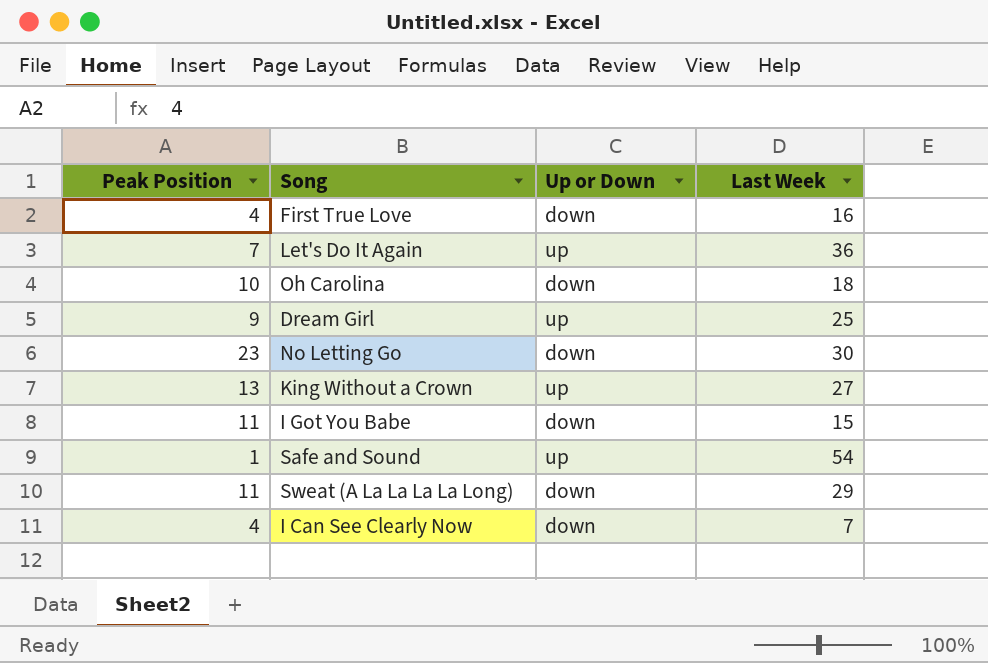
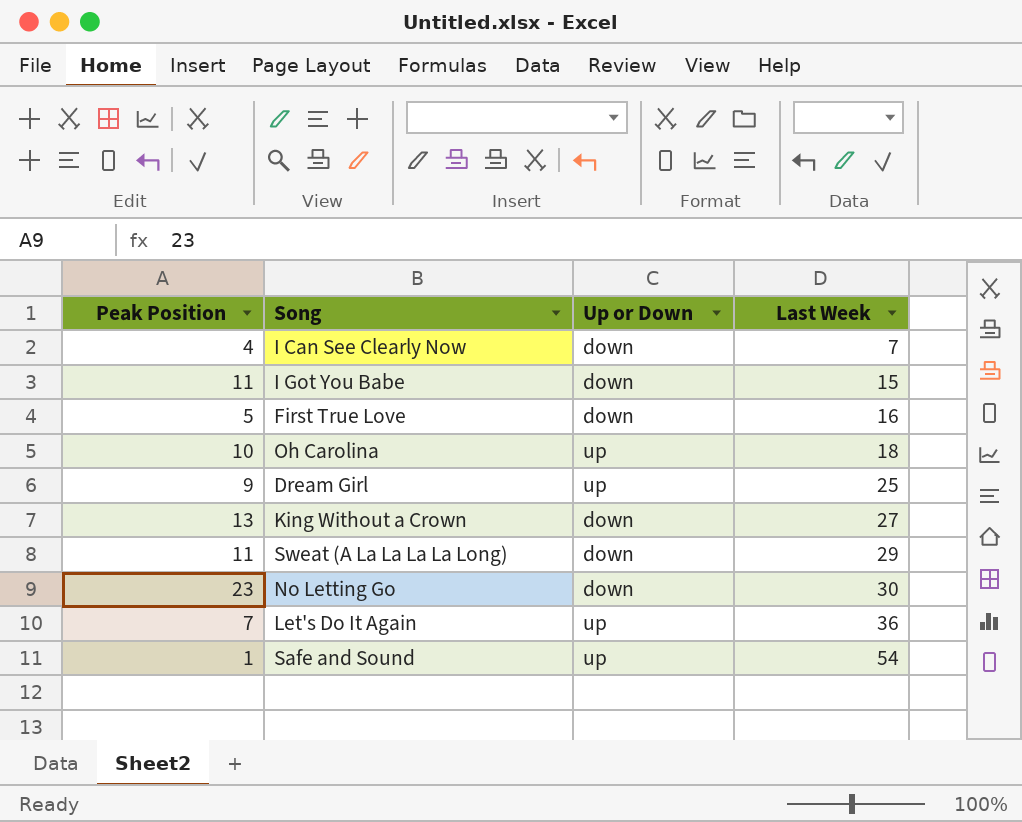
row order: none -> Last Week ascending
First True Love | Peak Position: 4 -> 5
Oh Carolina | Up or Down: down -> up
King Without a Crown | Up or Down: up -> down

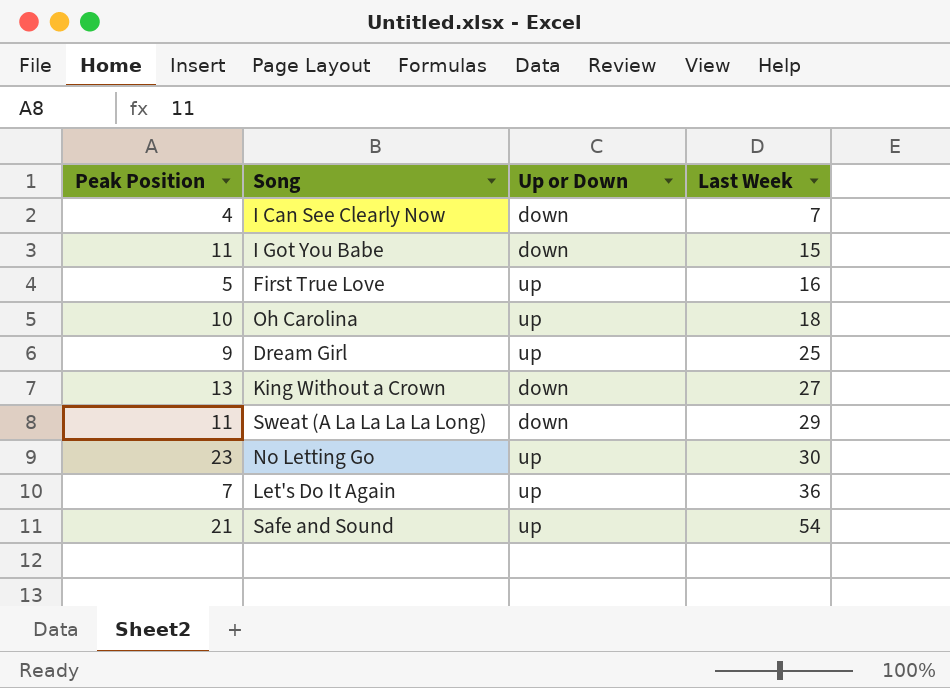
First True Love | Up or Down: down -> up
No Letting Go | Up or Down: down -> up
Safe and Sound | Peak Position: 1 -> 21

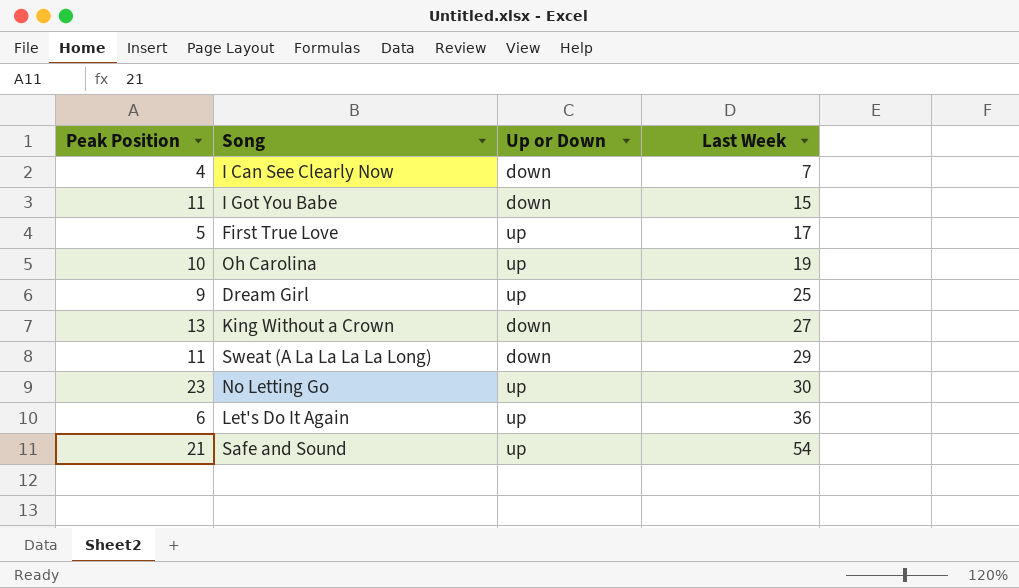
First True Love | Last Week: 16 -> 17
Oh Carolina | Last Week: 18 -> 19
Let's Do It Again | Peak Position: 7 -> 6

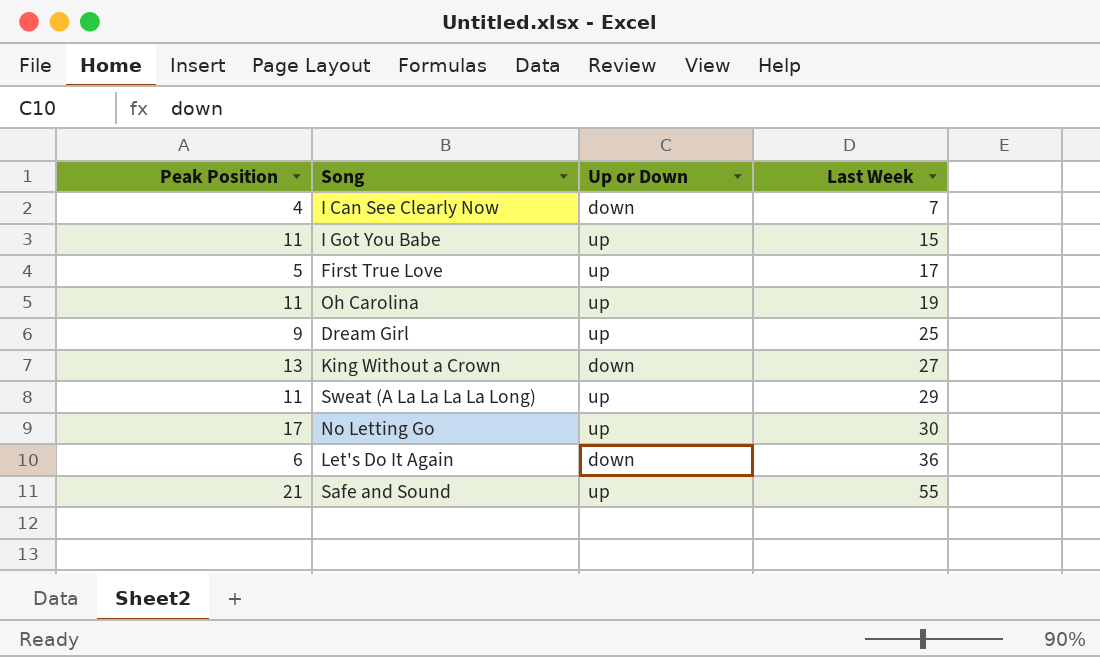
I Got You Babe | Up or Down: down -> up
Oh Carolina | Peak Position: 10 -> 11
Sweat (A La La La La Long) | Up or Down: down -> up
No Letting Go | Peak Position: 23 -> 17
Let's Do It Again | Up or Down: up -> down
Safe and Sound | Last Week: 54 -> 55

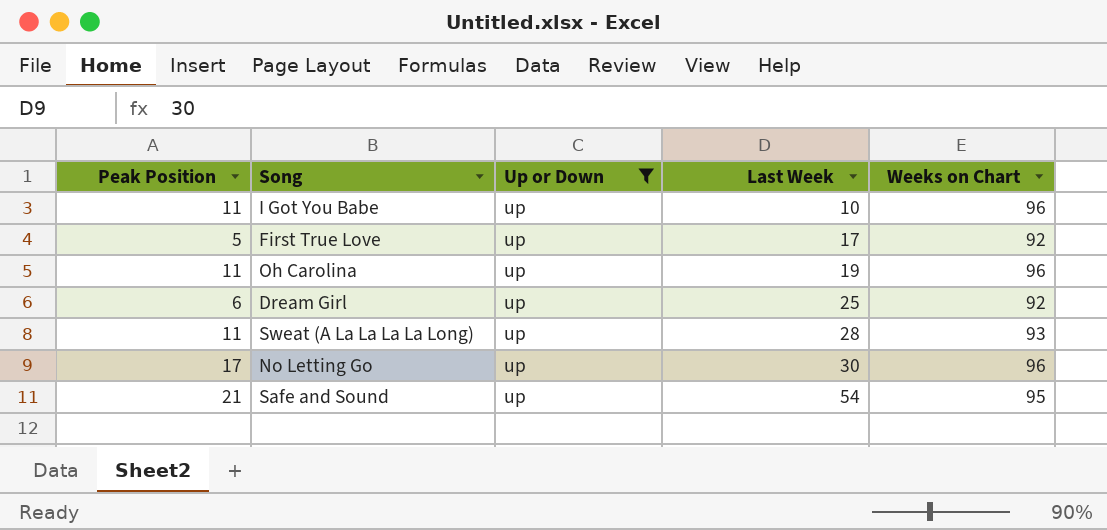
filter: none -> Up or Down = up
column Weeks on Chart | position: none -> 5
I Got You Babe | Last Week: 15 -> 10
Dream Girl | Peak Position: 9 -> 6
Sweat (A La La La La Long) | Last Week: 29 -> 28
Safe and Sound | Last Week: 55 -> 54

